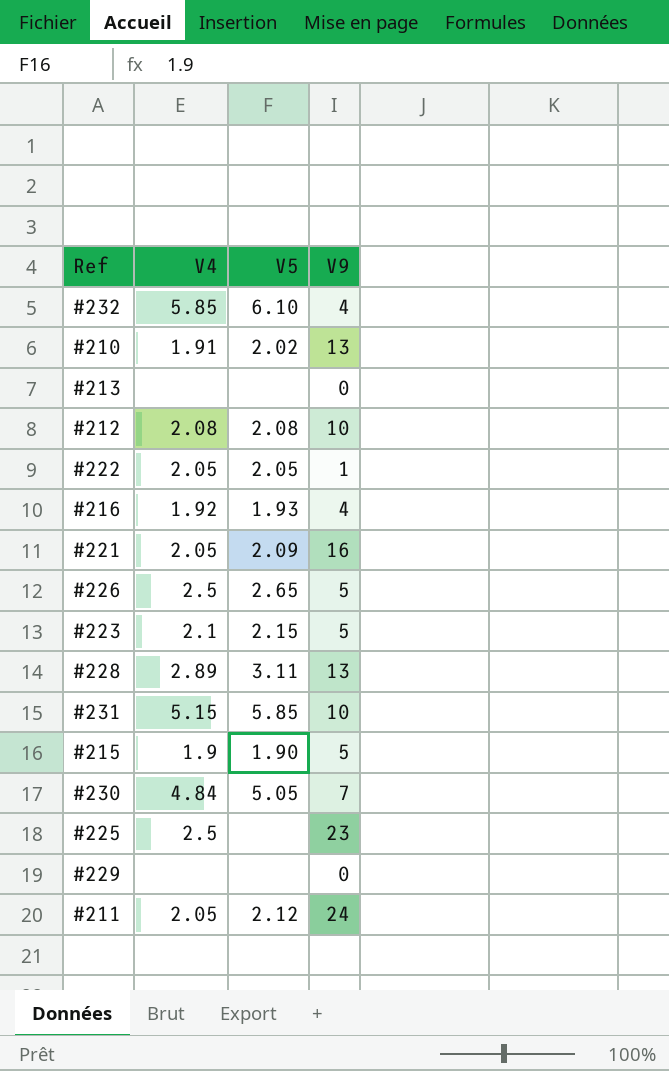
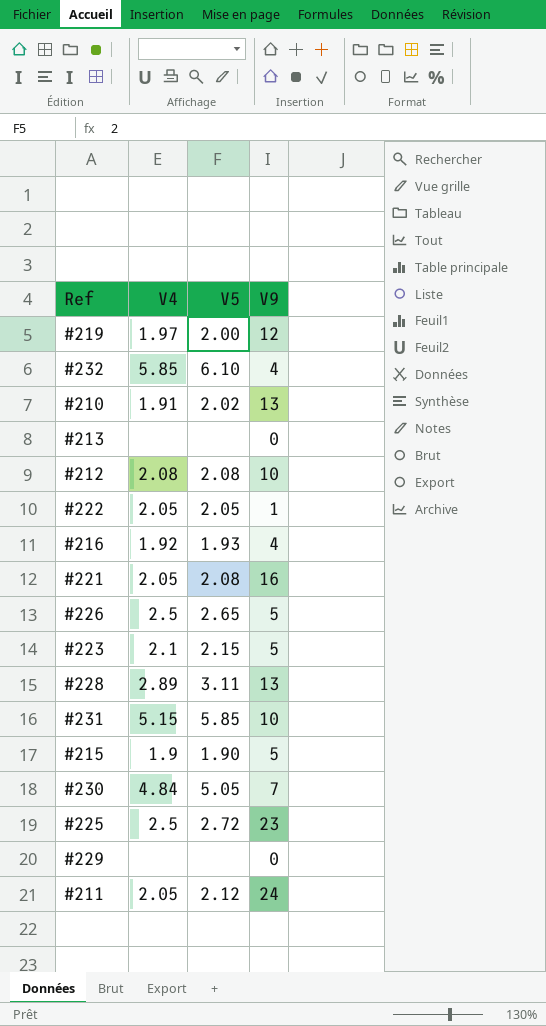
row #219: none -> 1.97 | 2.00 | 12
#221 | V5: 2.09 -> 2.08
#225 | V5: none -> 2.72

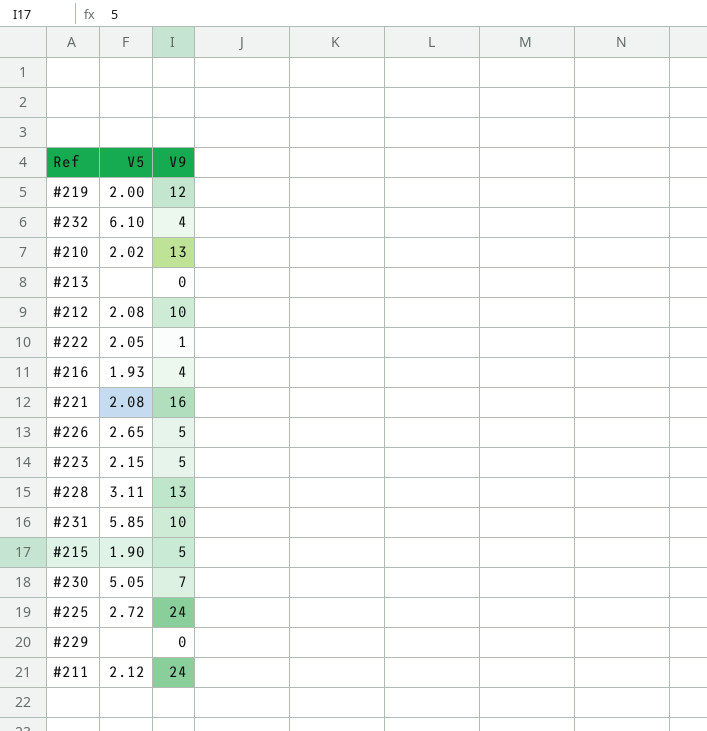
column V4 | position: 2 -> none
#225 | V9: 23 -> 24

